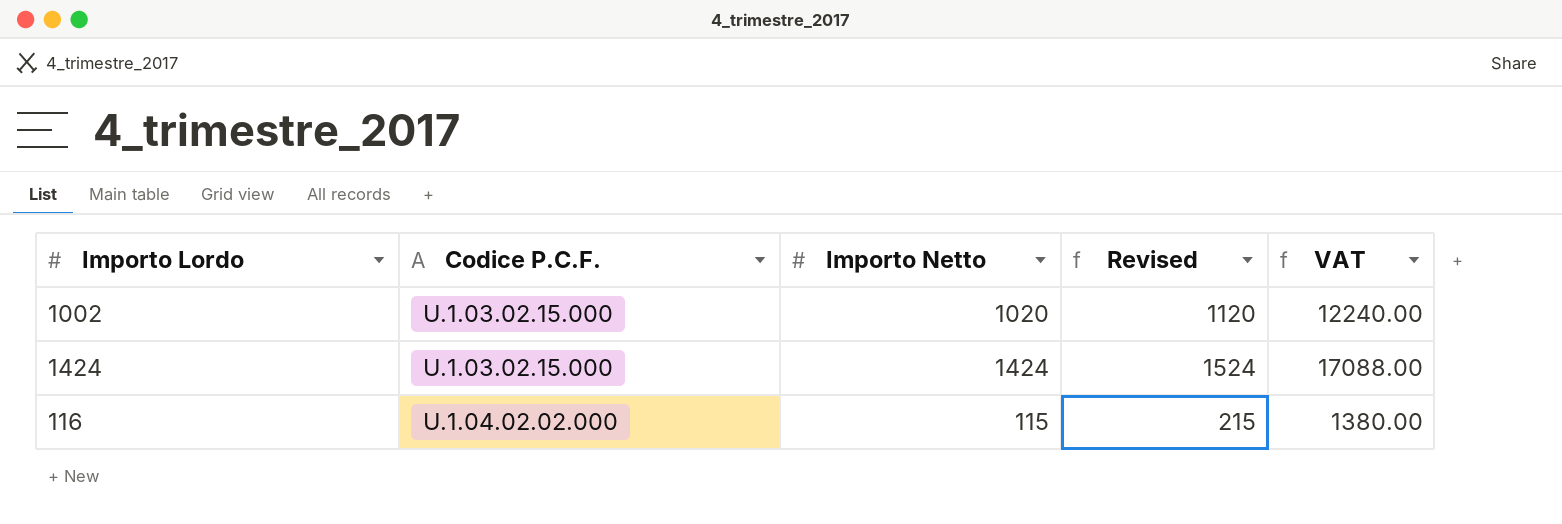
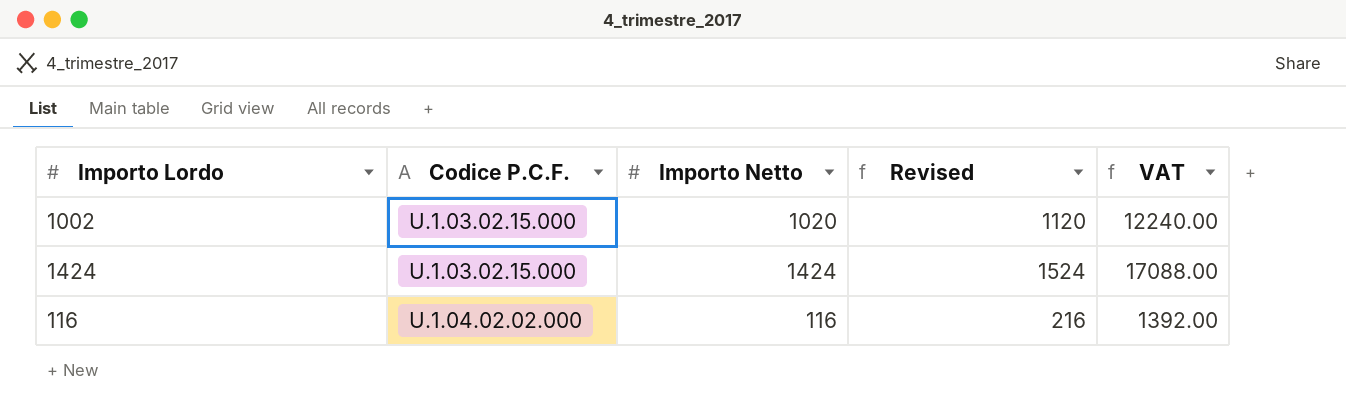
116 | Importo Netto: 115 -> 116
116 | Revised: 215 -> 216
116 | VAT: 1380.00 -> 1392.00

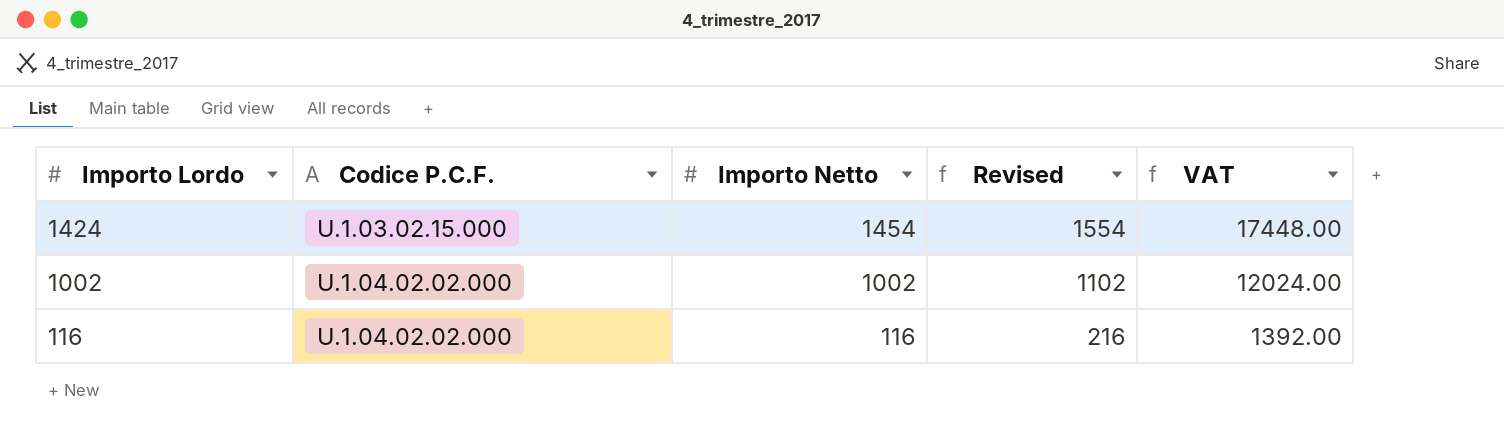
row order: Codice P.C.F. ascending -> Importo Lordo descending
1424 | Importo Netto: 1424 -> 1454
1424 | Revised: 1524 -> 1554
1424 | VAT: 17088.00 -> 17448.00
1002 | Codice P.C.F.: U.1.03.02.15.000 -> U.1.04.02.02.000
1002 | Importo Netto: 1020 -> 1002
1002 | Revised: 1120 -> 1102
1002 | VAT: 12240.00 -> 12024.00

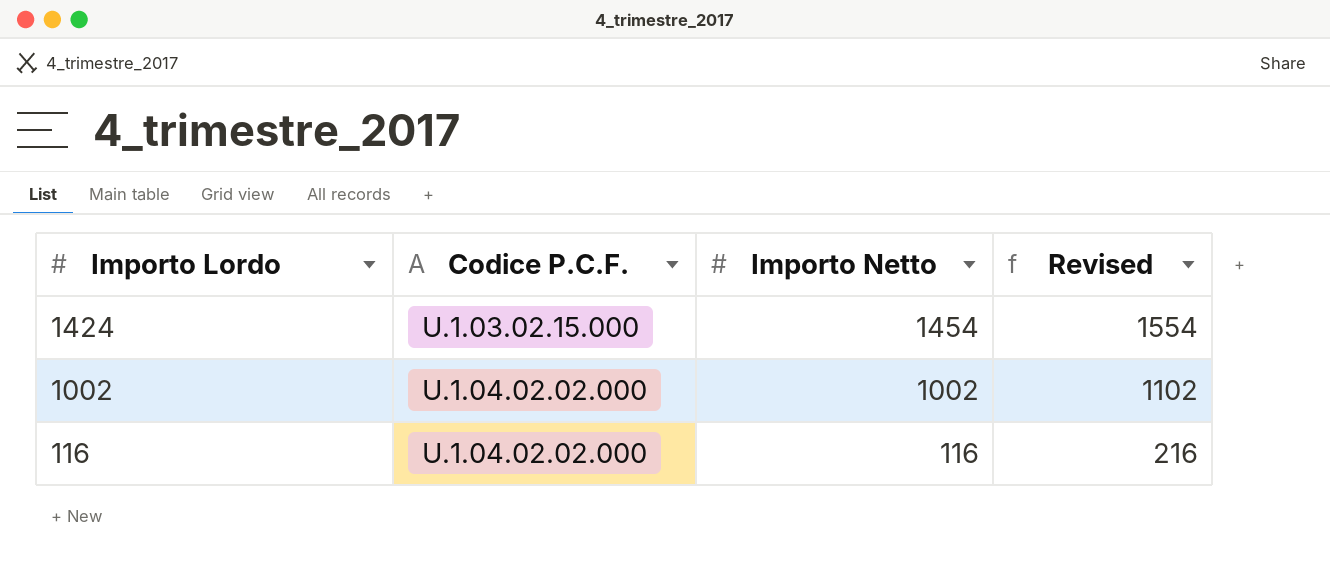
column VAT | formula: [Importo Netto] * 12 -> none

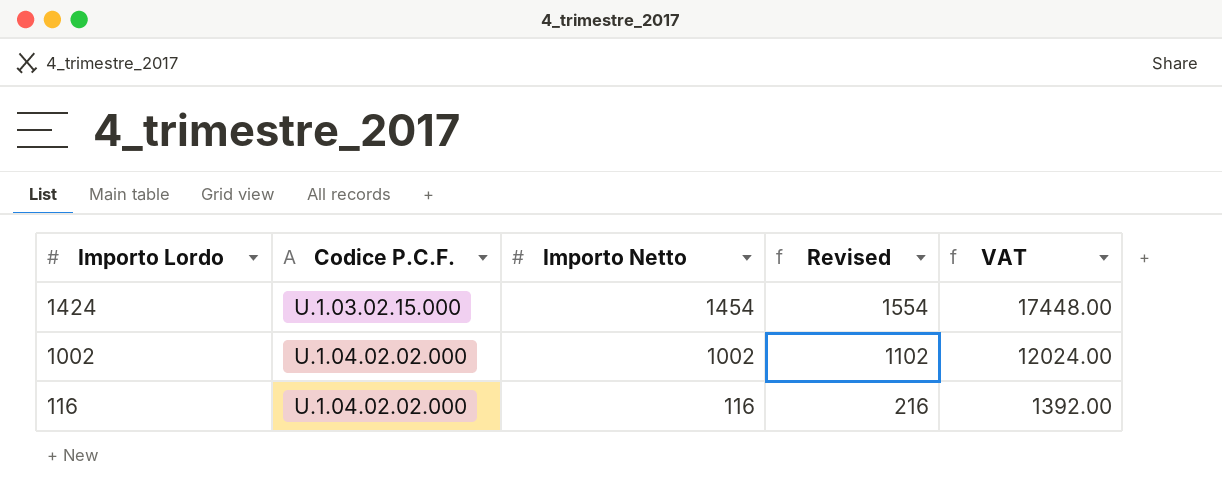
column VAT | formula: none -> [Importo Netto] * 12

